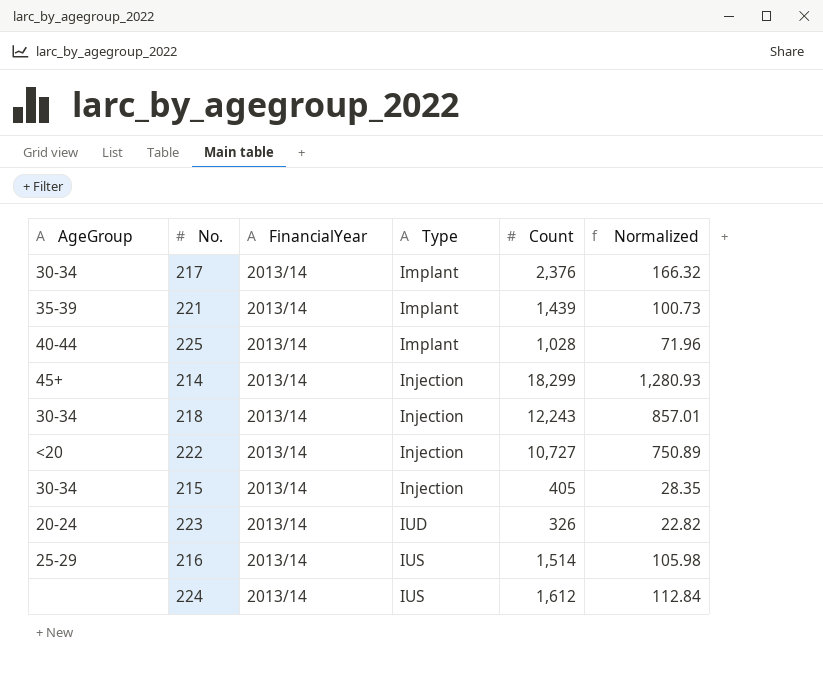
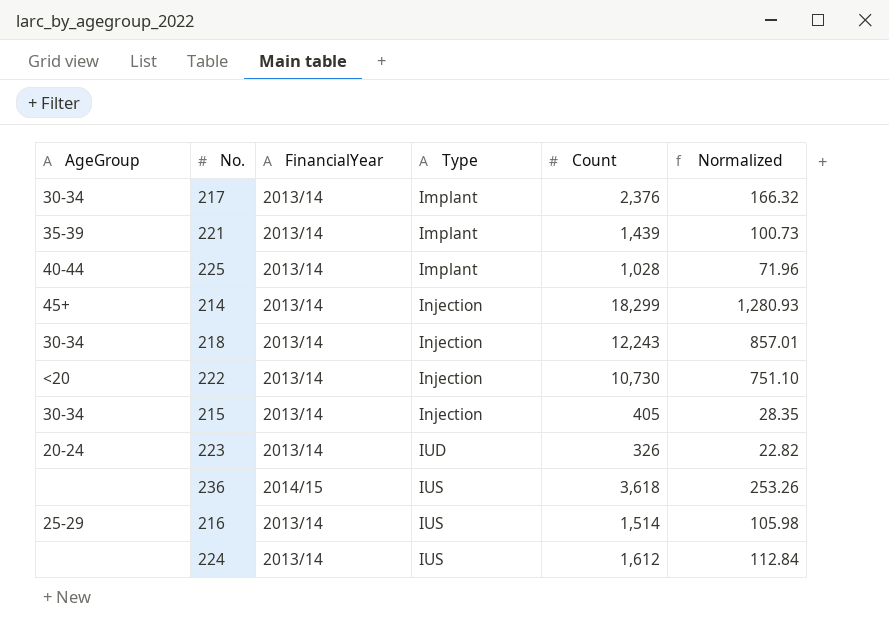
222 | Count: 10,727 -> 10,730
222 | Normalized: 750.89 -> 751.10
row 236: none -> none | 2014/15 | IUS | 3,618 | 253.26

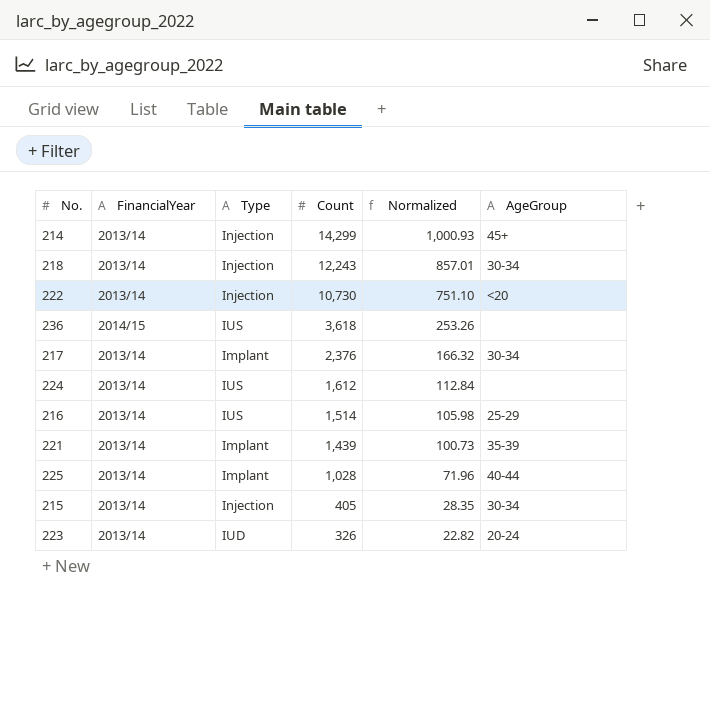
row order: Type ascending -> Count descending
column AgeGroup | position: 1 -> 6
214 | Count: 18,299 -> 14,299
214 | Normalized: 1,280.93 -> 1,000.93

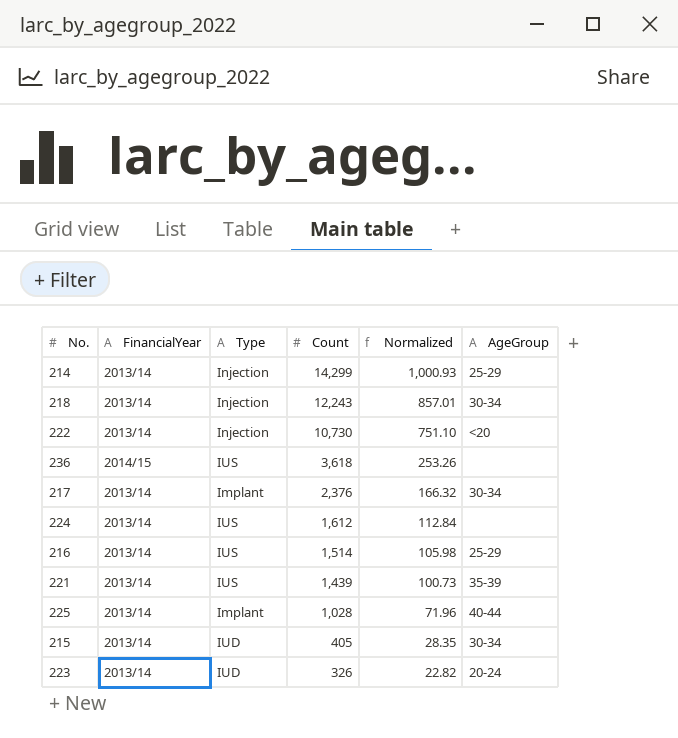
214 | AgeGroup: 45+ -> 25-29
221 | Type: Implant -> IUS
215 | Type: Injection -> IUD

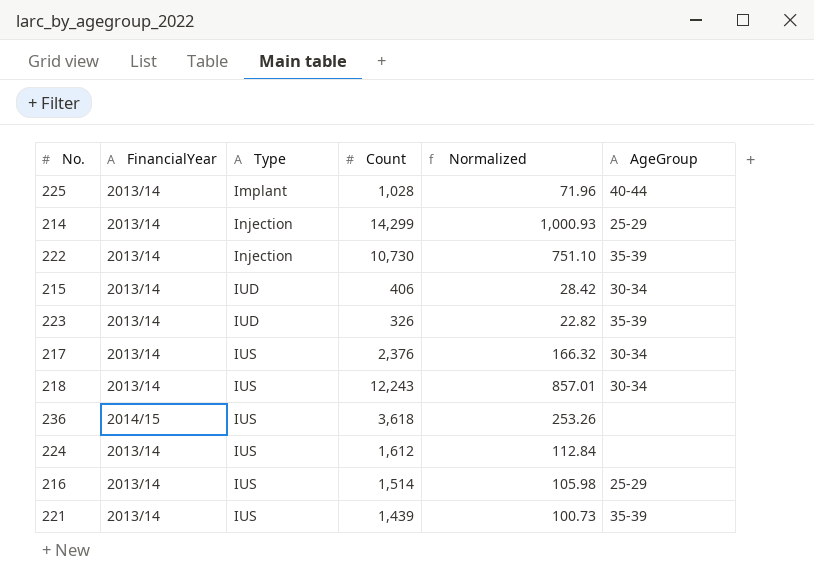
row order: Count descending -> Type ascending
222 | AgeGroup: <20 -> 35-39
215 | Count: 405 -> 406
215 | Normalized: 28.35 -> 28.42
223 | AgeGroup: 20-24 -> 35-39
217 | Type: Implant -> IUS
218 | Type: Injection -> IUS

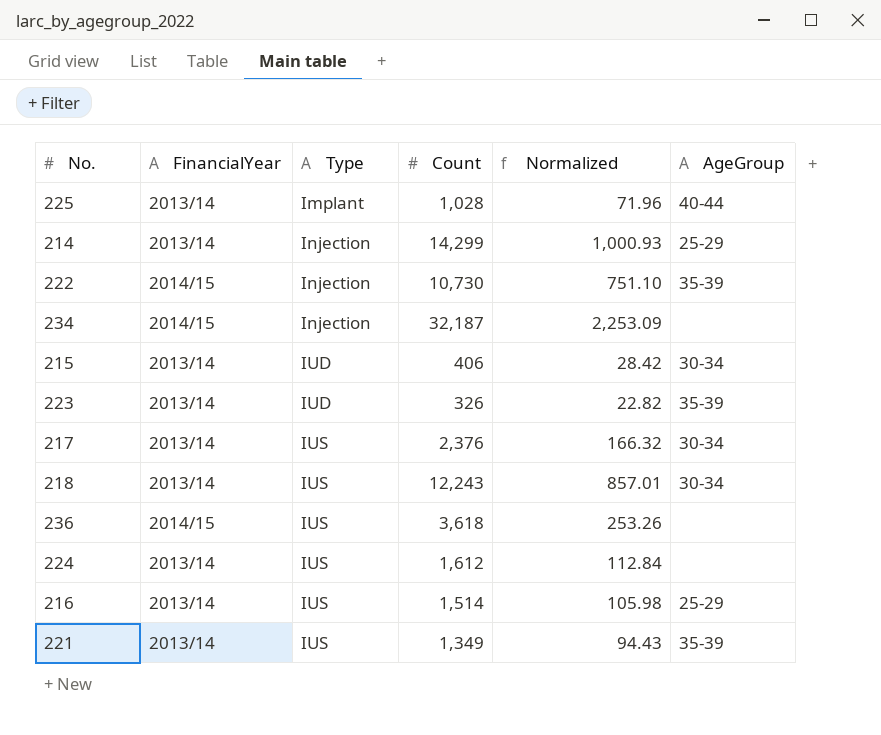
222 | FinancialYear: 2013/14 -> 2014/15
row 234: none -> 2014/15 | Injection | 32,187 | 2,253.09 | none
221 | Count: 1,439 -> 1,349
221 | Normalized: 100.73 -> 94.43

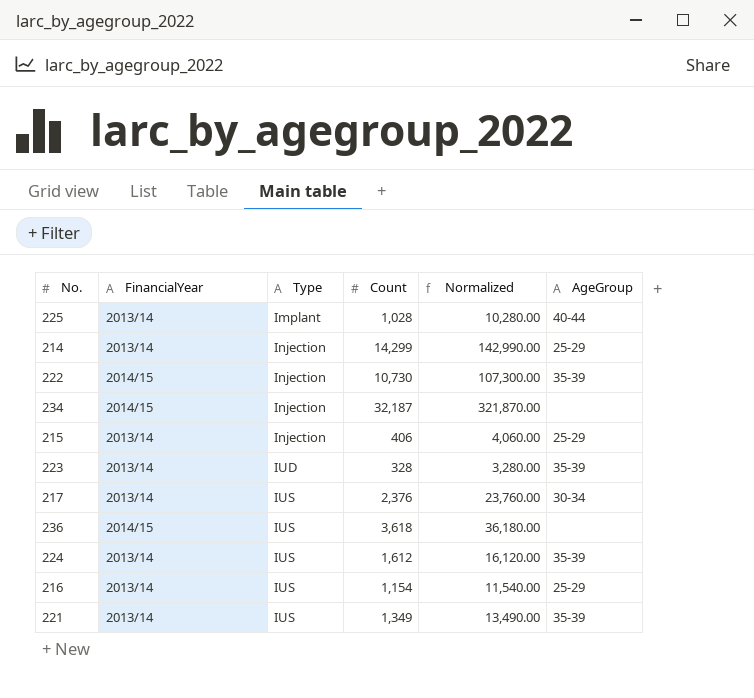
column Normalized | formula: [Count] * 0.07 -> [Count] * 10
row 218: 2013/14 | IUS | 12,243 | 857.01 | 30-34 -> none
215 | Type: IUD -> Injection
215 | AgeGroup: 30-34 -> 25-29
223 | Count: 326 -> 328
224 | AgeGroup: none -> 35-39
216 | Count: 1,514 -> 1,154

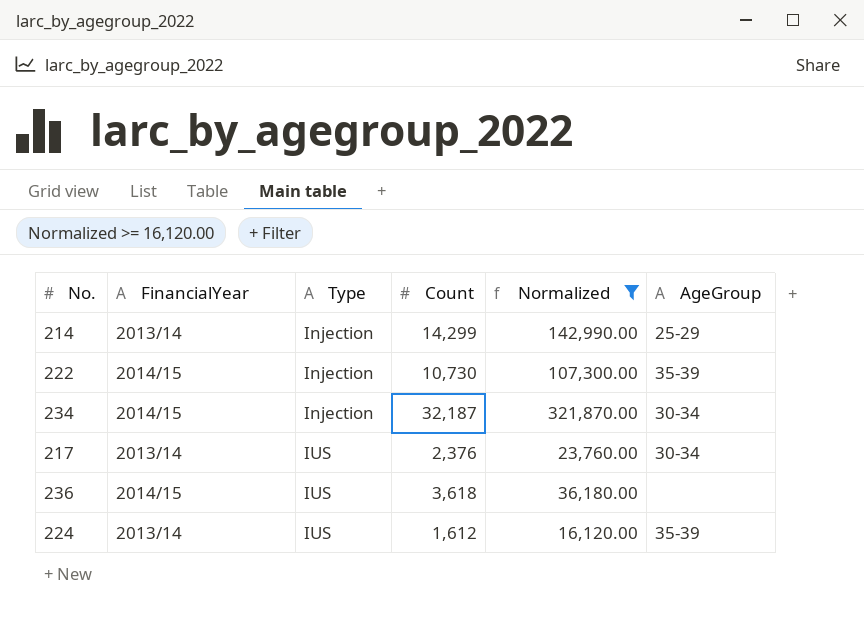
filter: none -> Normalized >= 16,120.00
234 | AgeGroup: none -> 30-34

